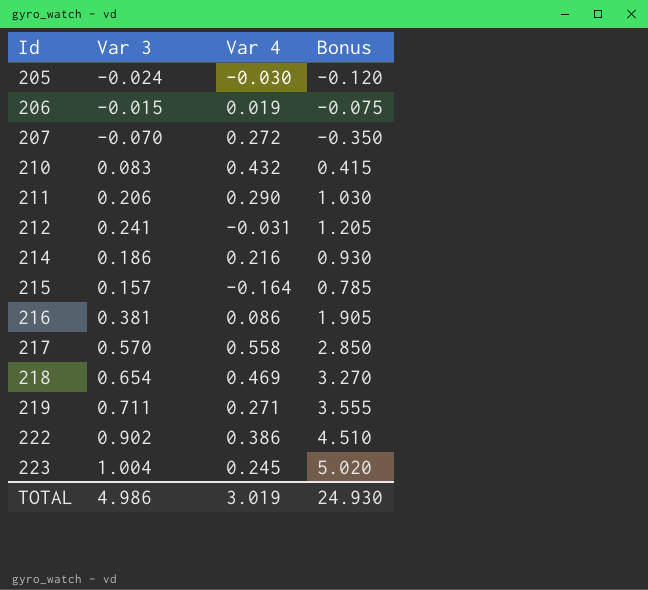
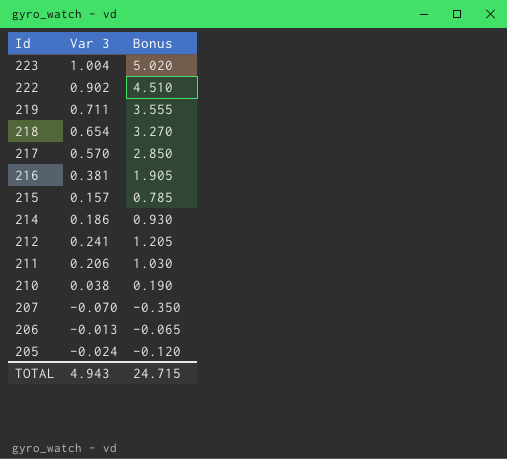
row order: Id ascending -> Id descending
column Var 4 | position: 3 -> none
210 | Var 3: 0.083 -> 0.038
210 | Bonus: 0.415 -> 0.190
206 | Var 3: -0.015 -> -0.013
206 | Bonus: -0.075 -> -0.065
TOTAL | Var 3: 4.986 -> 4.943
TOTAL | Bonus: 24.930 -> 24.715

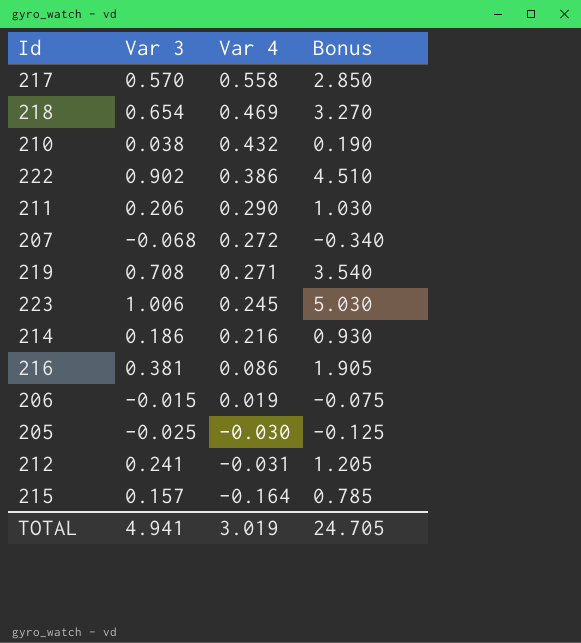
row order: Id descending -> Var 4 descending
column Var 4 | position: none -> 3
207 | Var 3: -0.070 -> -0.068
207 | Bonus: -0.350 -> -0.340
219 | Var 3: 0.711 -> 0.708
219 | Bonus: 3.555 -> 3.540
223 | Var 3: 1.004 -> 1.006
223 | Bonus: 5.020 -> 5.030
206 | Var 3: -0.013 -> -0.015
206 | Bonus: -0.065 -> -0.075
205 | Var 3: -0.024 -> -0.025
205 | Bonus: -0.120 -> -0.125
TOTAL | Var 3: 4.943 -> 4.941
TOTAL | Bonus: 24.715 -> 24.705

